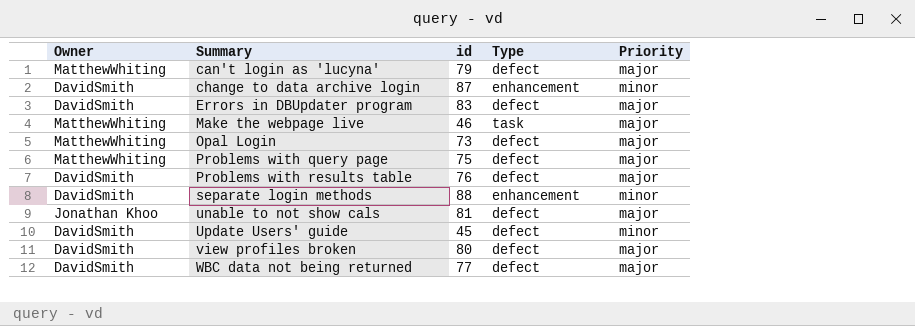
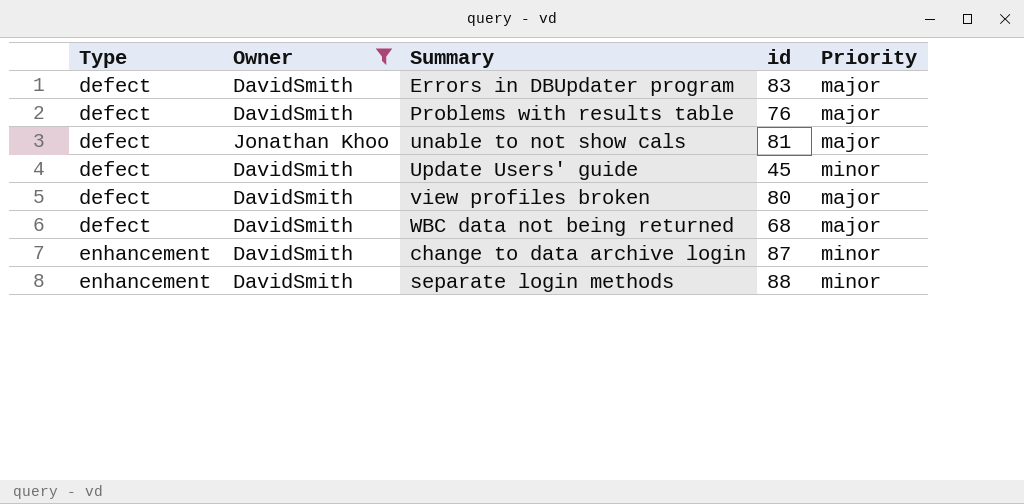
filter: none -> Owner != MatthewWhiting
row order: Summary ascending -> Type ascending
column Type | position: 4 -> 1
WBC data not being returned | id: 77 -> 68

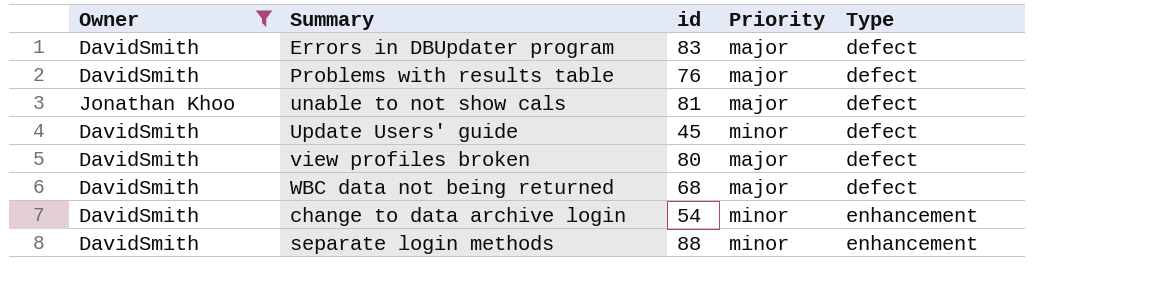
column Type | position: 1 -> 5
change to data archive login | id: 87 -> 54

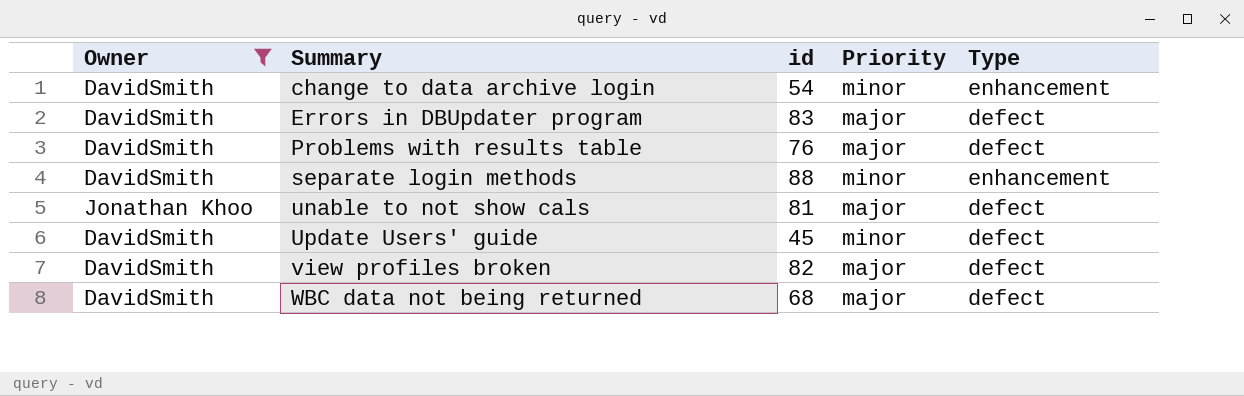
row order: Type ascending -> Summary ascending
view profiles broken | id: 80 -> 82

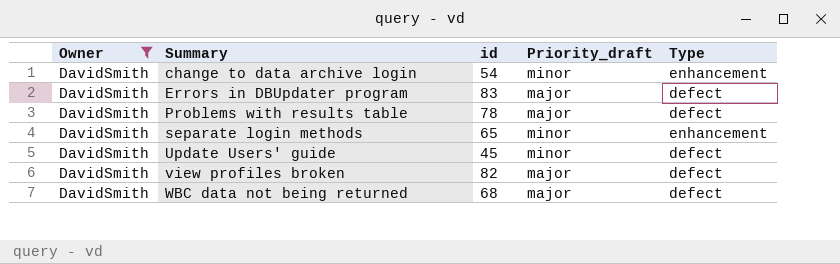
column name: Priority -> Priority_draft
row unable to not show cals: Jonathan Khoo | 81 | major | defect -> none
Problems with results table | id: 76 -> 78
separate login methods | id: 88 -> 65

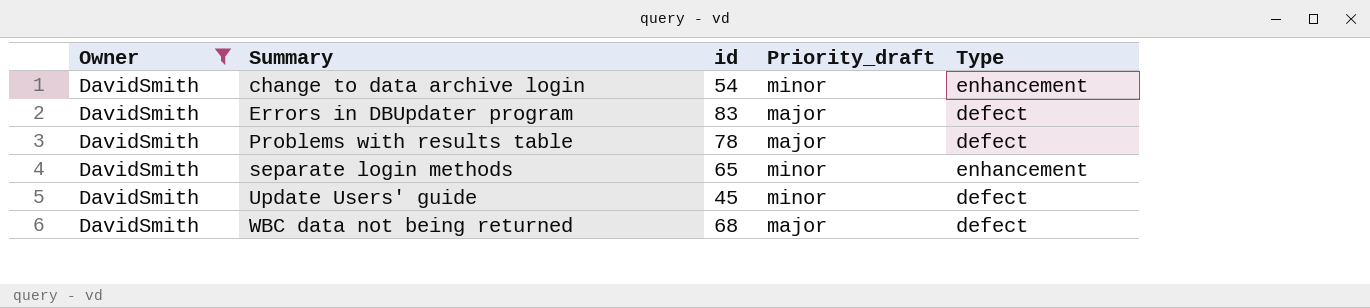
row view profiles broken: DavidSmith | 82 | major | defect -> none

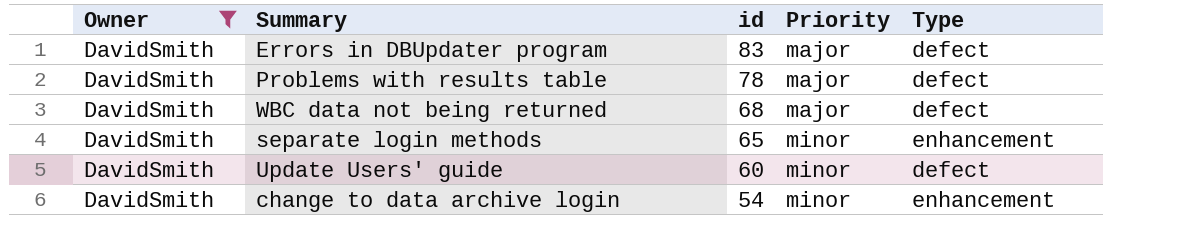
row order: Summary ascending -> id descending
column name: Priority_draft -> Priority
Update Users' guide | id: 45 -> 60

